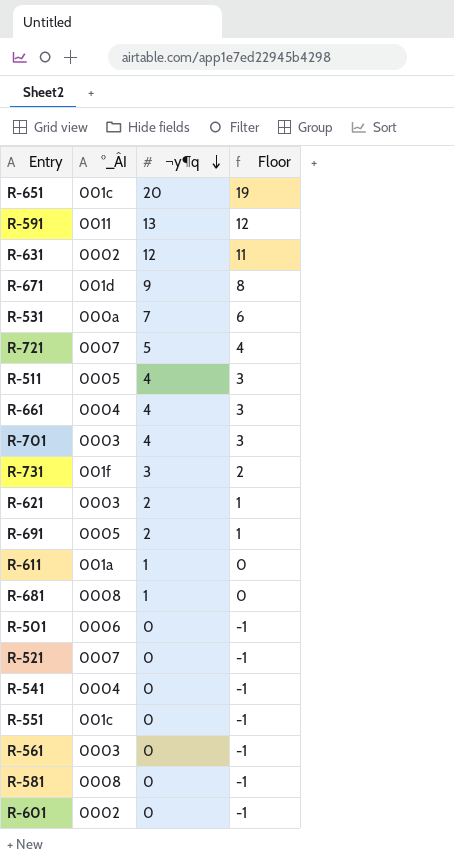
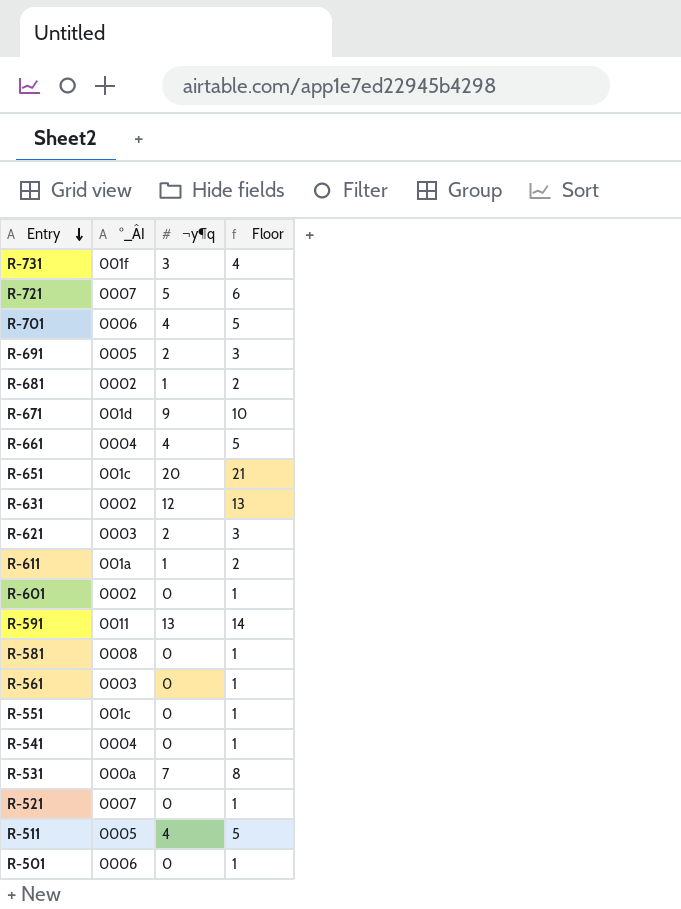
row order: ¬y¶q descending -> Entry descending
column Floor | formula: [¬y¶q] - 1 -> [¬y¶q] + 1
R-701 | °_ÂI: 0003 -> 0006
R-681 | °_ÂI: 0008 -> 0002

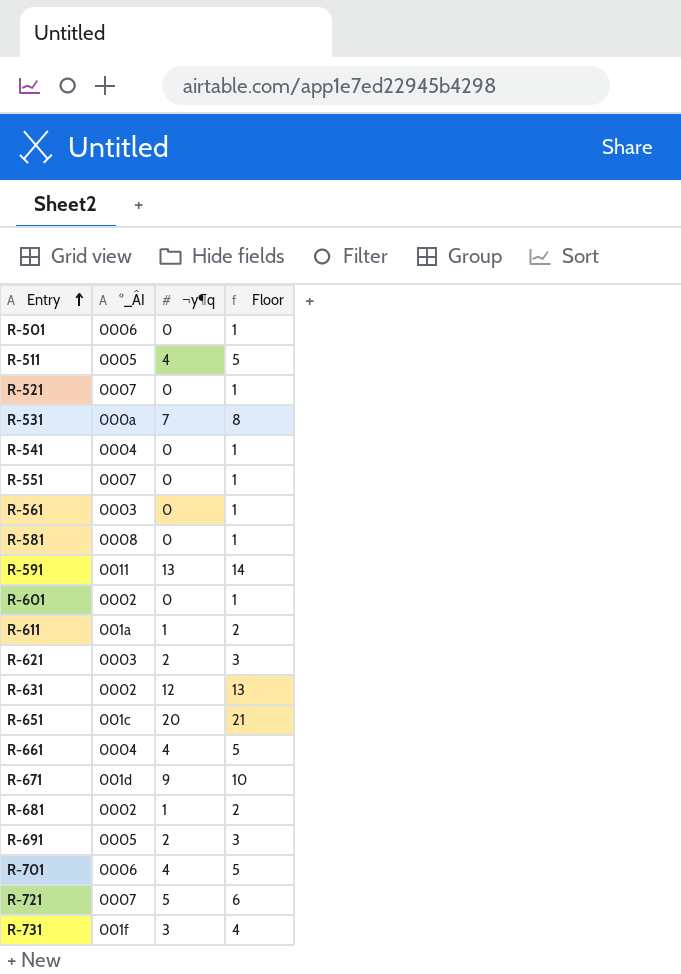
row order: Entry descending -> Entry ascending
R-551 | °_ÂI: 001c -> 0007

